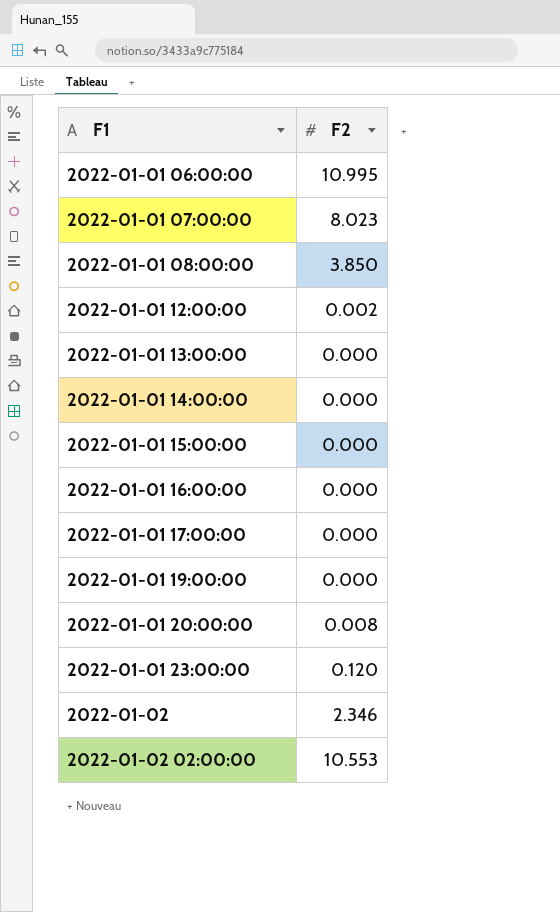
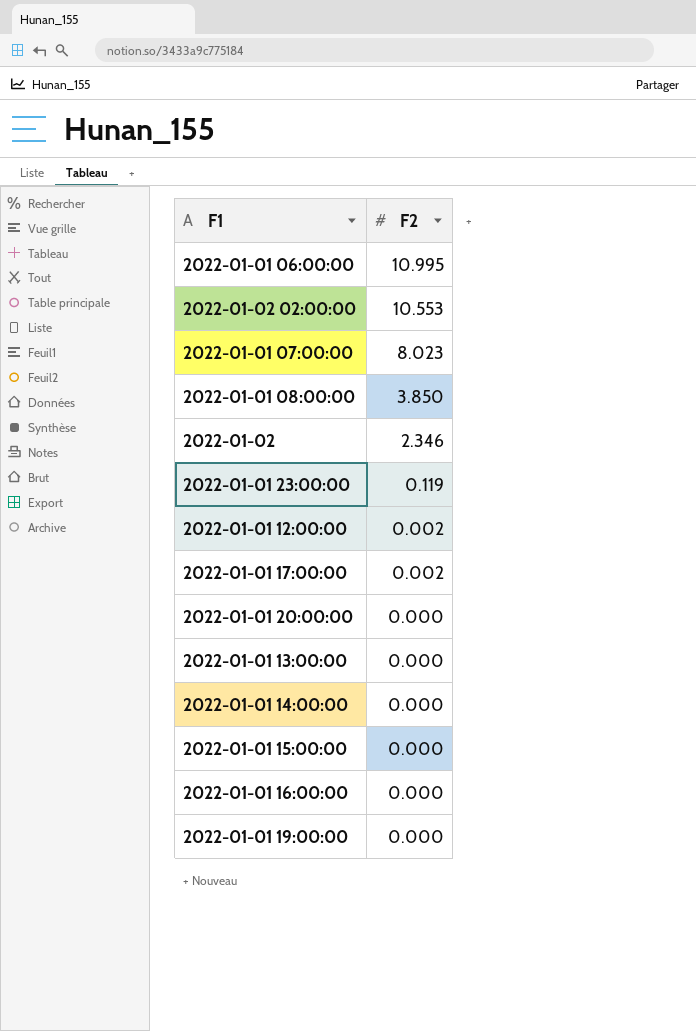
row order: F1 ascending -> F2 descending
2022-01-01 23:00:00 | F2: 0.120 -> 0.119
2022-01-01 17:00:00 | F2: 0.000 -> 0.002
2022-01-01 20:00:00 | F2: 0.008 -> 0.000

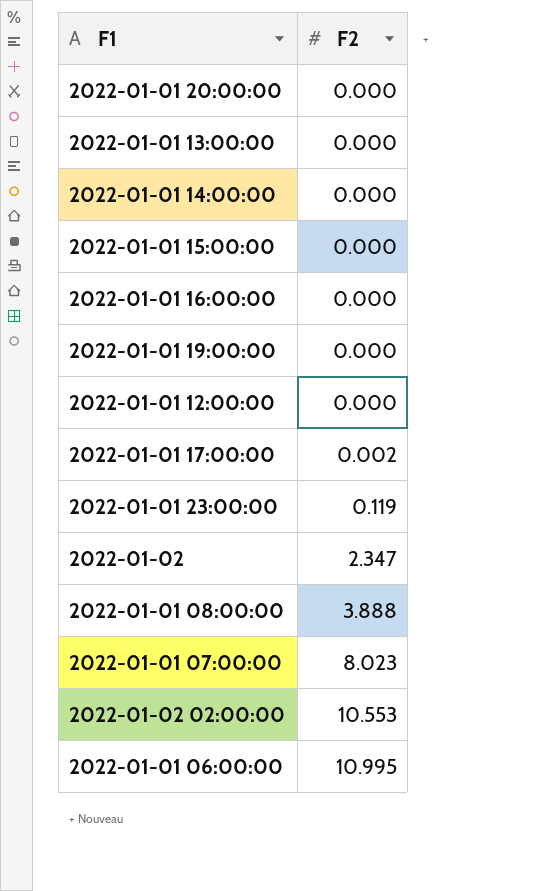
row order: F2 descending -> F2 ascending
2022-01-01 12:00:00 | F2: 0.002 -> 0.000
2022-01-02 | F2: 2.346 -> 2.347
2022-01-01 08:00:00 | F2: 3.850 -> 3.888

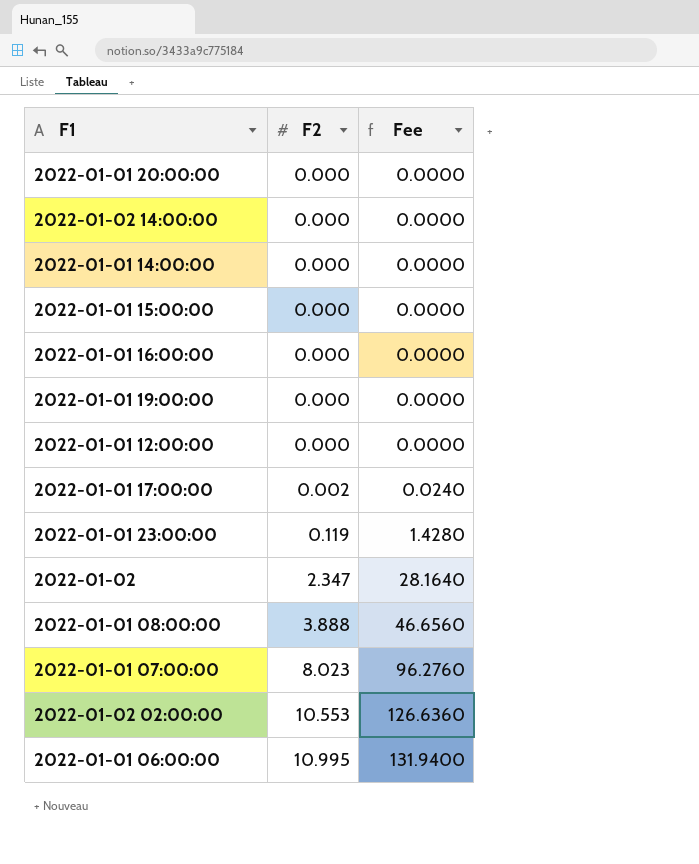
column Fee | formula: none -> [F2] * 12
row 2022-01-01 13:00:00: 0.000 -> none
row 2022-01-02 14:00:00: none -> 0.000 | 0.0000

